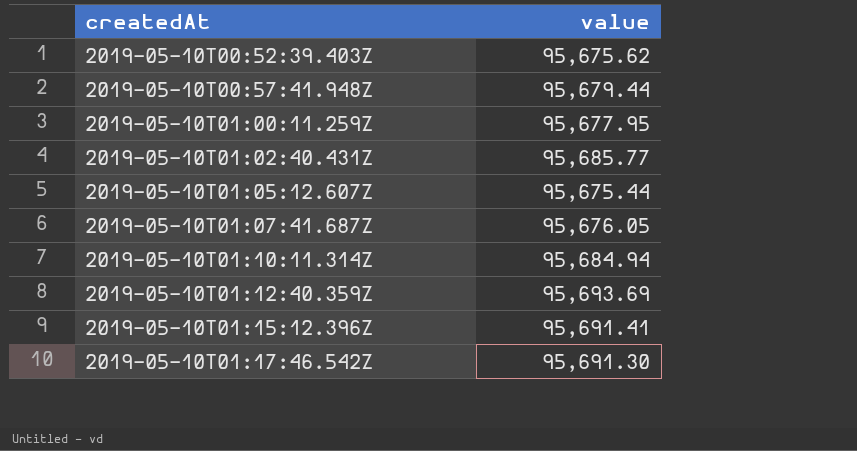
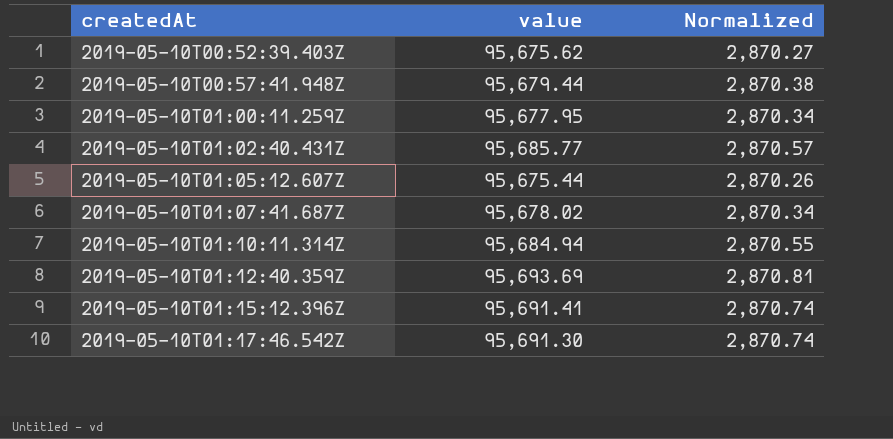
column Normalized | formula: none -> [value] * 0.03
2019-05-10T01:07:41.687Z | value: 95,676.05 -> 95,678.02

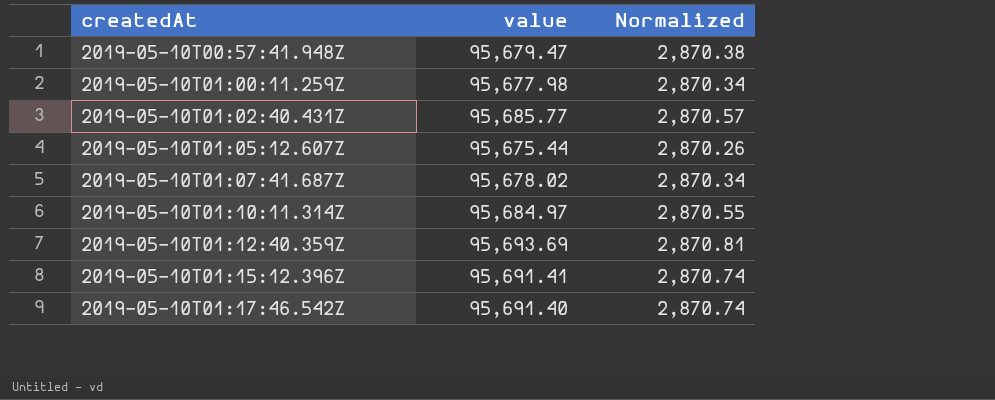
row 2019-05-10T00:52:39.403Z: 95,675.62 | 2,870.27 -> none
2019-05-10T00:57:41.948Z | value: 95,679.44 -> 95,679.47
2019-05-10T01:00:11.259Z | value: 95,677.95 -> 95,677.98
2019-05-10T01:10:11.314Z | value: 95,684.94 -> 95,684.97
2019-05-10T01:17:46.542Z | value: 95,691.30 -> 95,691.40

